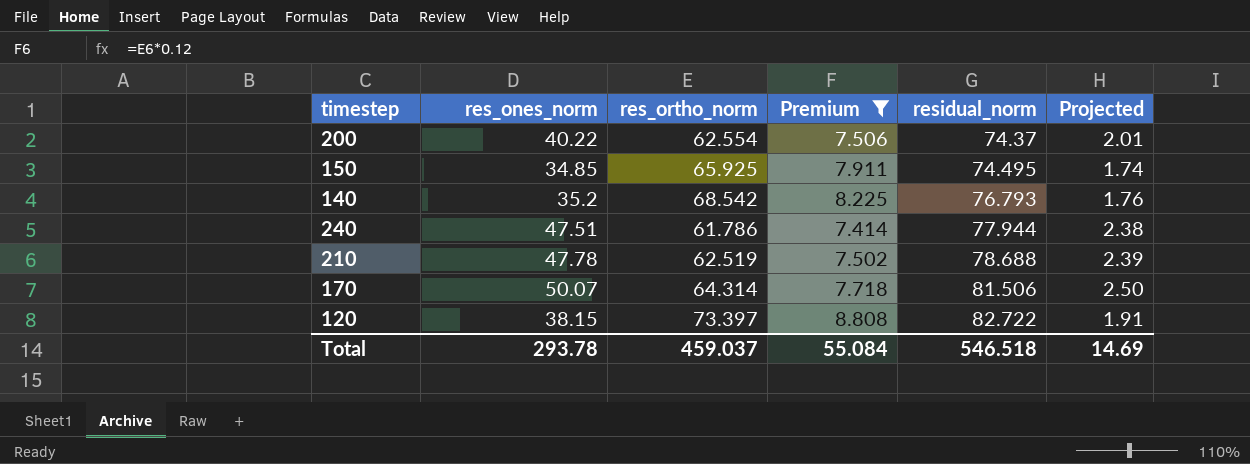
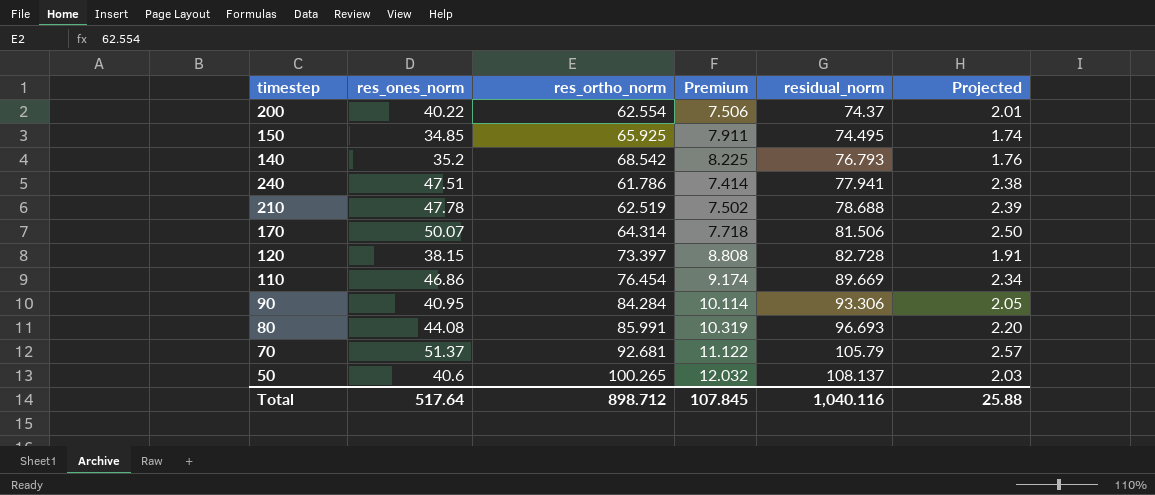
filter: Premium <= 8.808 -> none
240 | residual_norm: 77.944 -> 77.941
120 | residual_norm: 82.722 -> 82.728
Total | res_ones_norm: 293.78 -> 517.64
Total | res_ortho_norm: 459.037 -> 898.712
Total | Premium: 55.084 -> 107.845
Total | residual_norm: 546.518 -> 1,040.116
Total | Projected: 14.69 -> 25.88

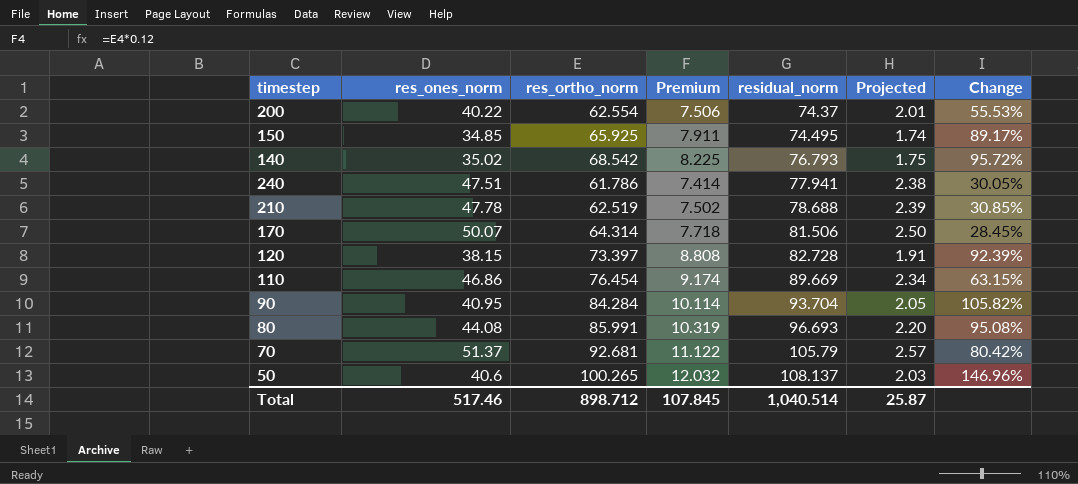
column Change | formula: none -> ([res_ortho_norm] - [res_ones_norm]) / [res_ones_norm]
140 | res_ones_norm: 35.2 -> 35.02
140 | Projected: 1.76 -> 1.75
90 | residual_norm: 93.306 -> 93.704
Total | res_ones_norm: 517.64 -> 517.46
Total | residual_norm: 1,040.116 -> 1,040.514
Total | Projected: 25.88 -> 25.87

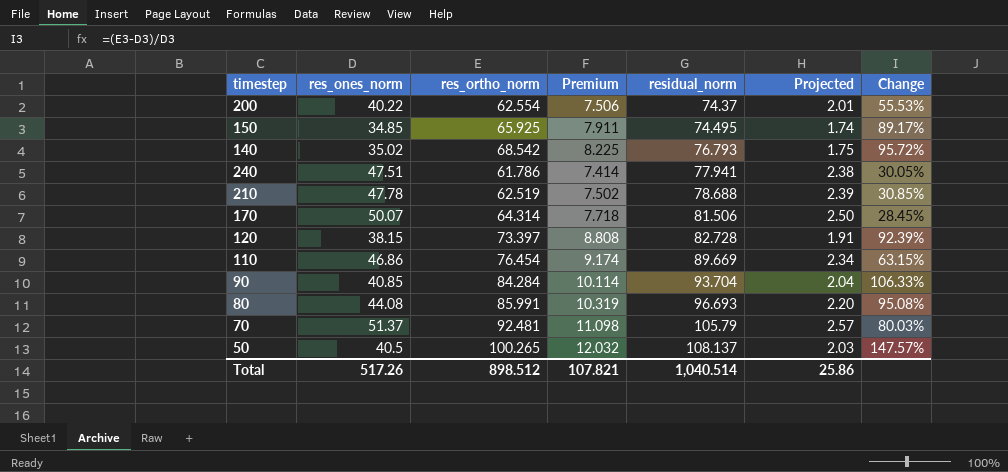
90 | res_ones_norm: 40.95 -> 40.85
90 | Projected: 2.05 -> 2.04
90 | Change: 105.82% -> 106.33%
70 | res_ortho_norm: 92.681 -> 92.481
70 | Premium: 11.122 -> 11.098
70 | Change: 80.42% -> 80.03%
50 | res_ones_norm: 40.6 -> 40.5
50 | Change: 146.96% -> 147.57%
Total | res_ones_norm: 517.46 -> 517.26
Total | res_ortho_norm: 898.712 -> 898.512
Total | Premium: 107.845 -> 107.821
Total | Projected: 25.87 -> 25.86

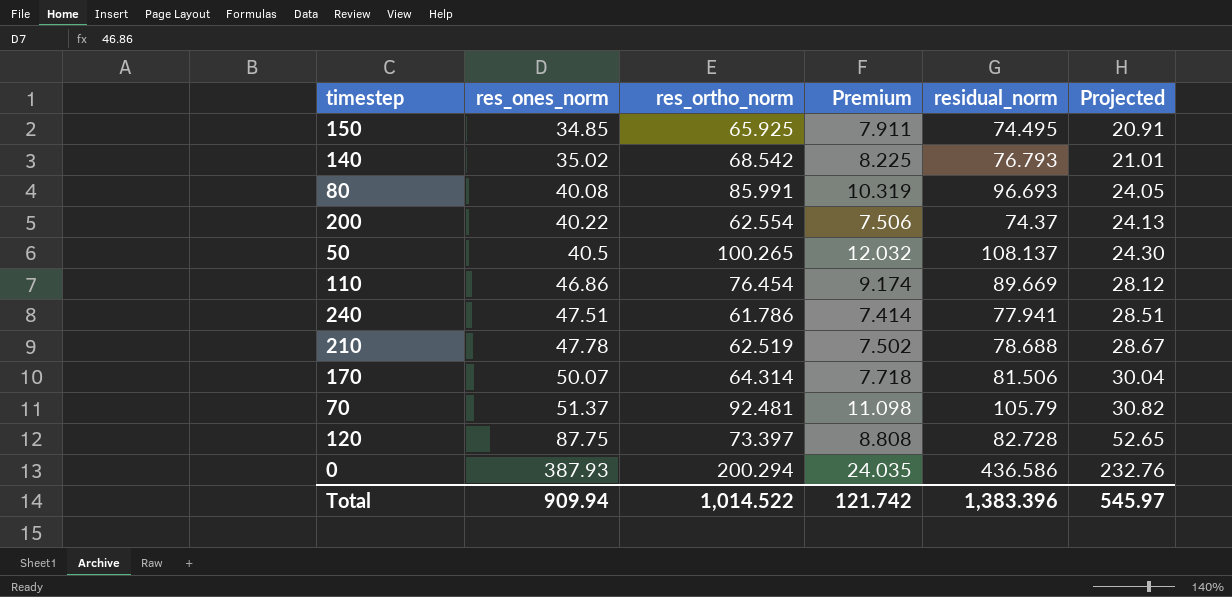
row order: residual_norm ascending -> res_ones_norm ascending
column Change | formula: ([res_ortho_norm] - [res_ones_norm]) / [res_ones_norm] -> none
column Projected | formula: [res_ones_norm] * 0.05 -> [res_ones_norm] * 0.6
row 90: 40.85 | 84.284 | 10.114 | 93.704 | 2.04 | 106.33% -> none
80 | res_ones_norm: 44.08 -> 40.08
120 | res_ones_norm: 38.15 -> 87.75
row 0: none -> 387.93 | 200.294 | 24.035 | 436.586 | 232.76
Total | res_ones_norm: 517.26 -> 909.94
Total | res_ortho_norm: 898.512 -> 1,014.522
Total | Premium: 107.821 -> 121.742
Total | residual_norm: 1,040.514 -> 1,383.396
Total | Projected: 25.86 -> 545.97

